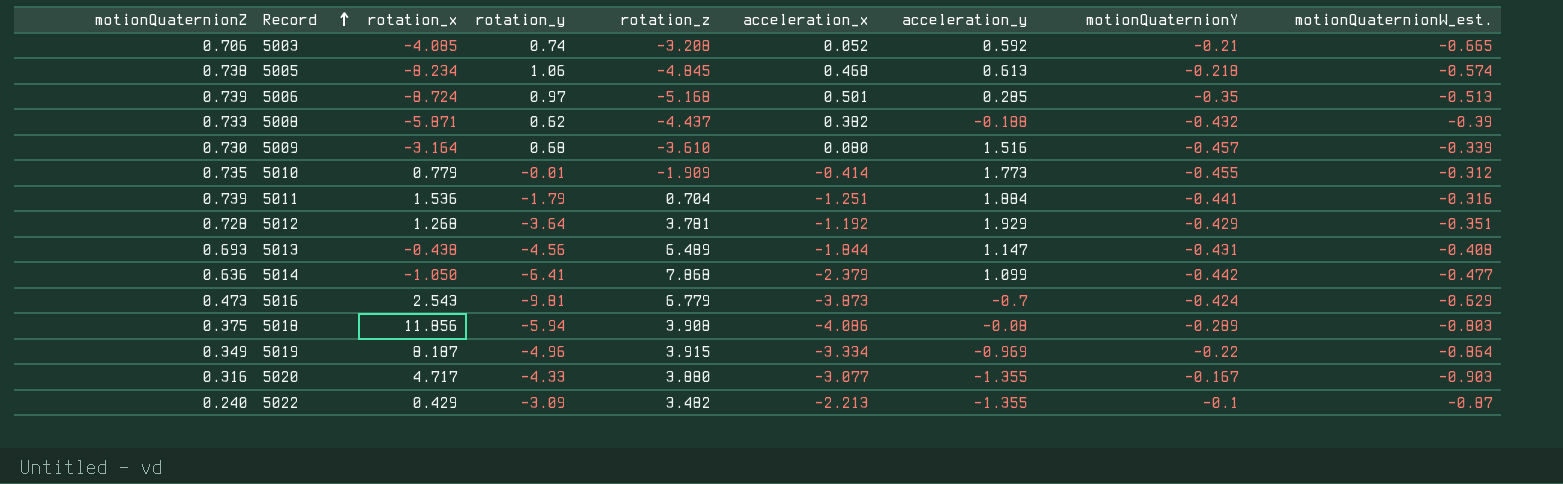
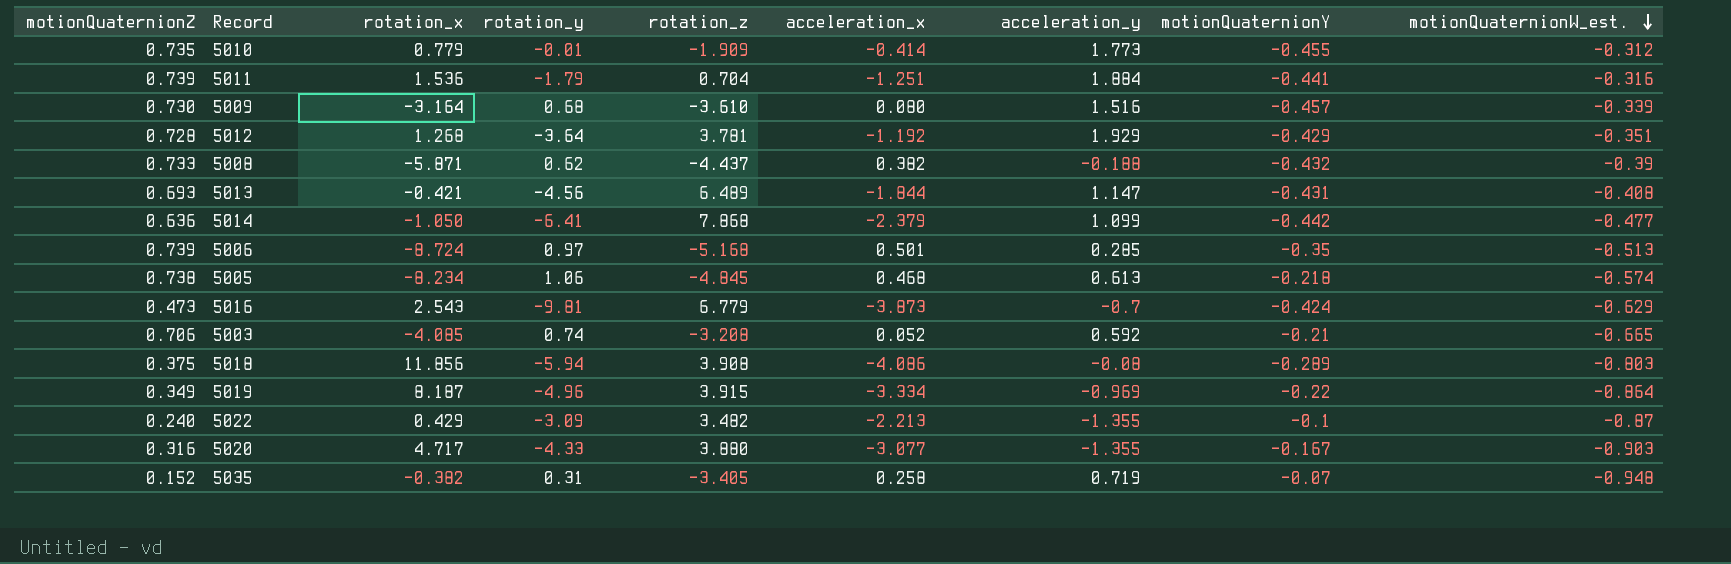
row order: Record ascending -> motionQuaternionW_est. descending
5013 | rotation_x: -0.438 -> -0.421
row 5035: none -> 0.152 | -0.382 | 0.31 | -3.405 | 0.258 | 0.719 | -0.07 | -0.948

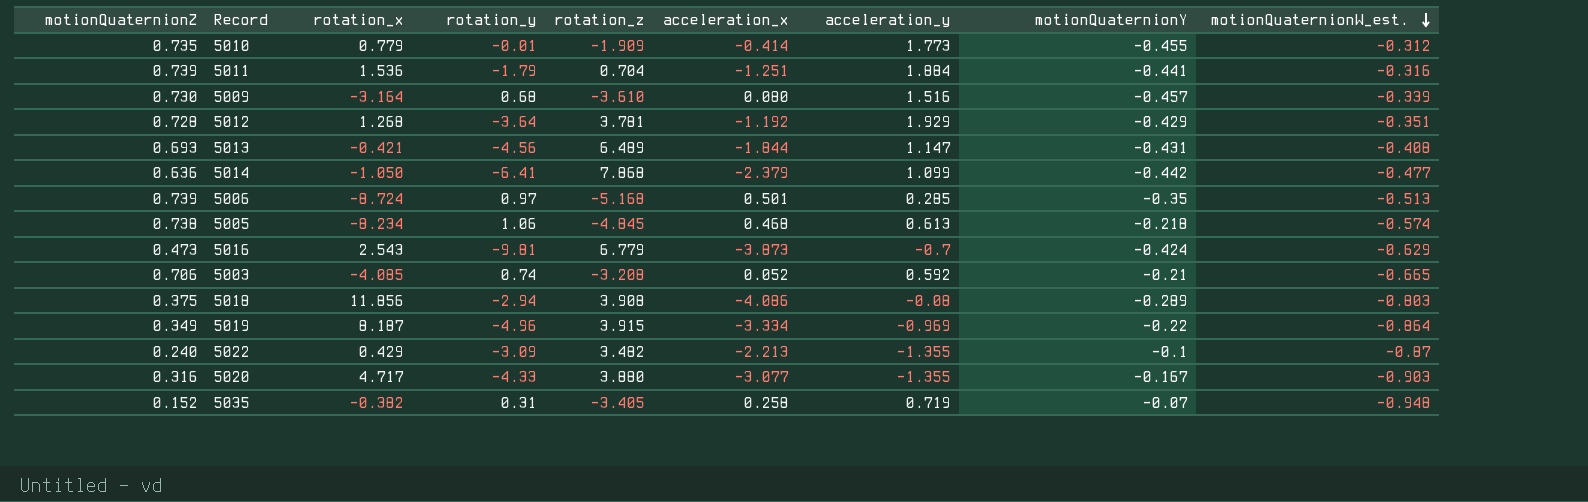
row 5008: 0.733 | -5.871 | 0.62 | -4.437 | 0.382 | -0.188 | -0.432 | -0.39 -> none
5018 | rotation_y: -5.94 -> -2.94

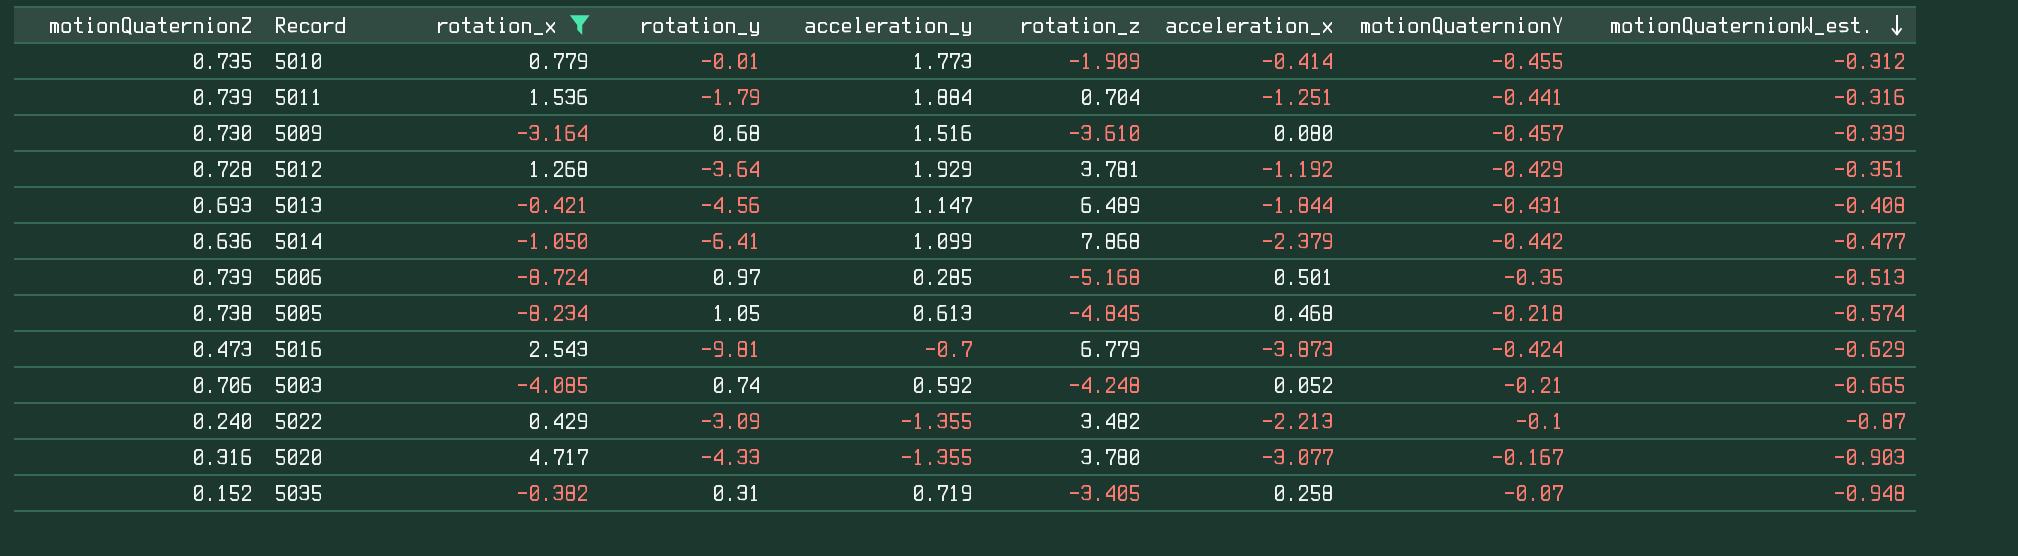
filter: none -> rotation_x <= 4.717
column acceleration_y | position: 7 -> 5
5005 | rotation_y: 1.06 -> 1.05
5003 | rotation_z: -3.208 -> -4.248
5020 | rotation_z: 3.880 -> 3.780

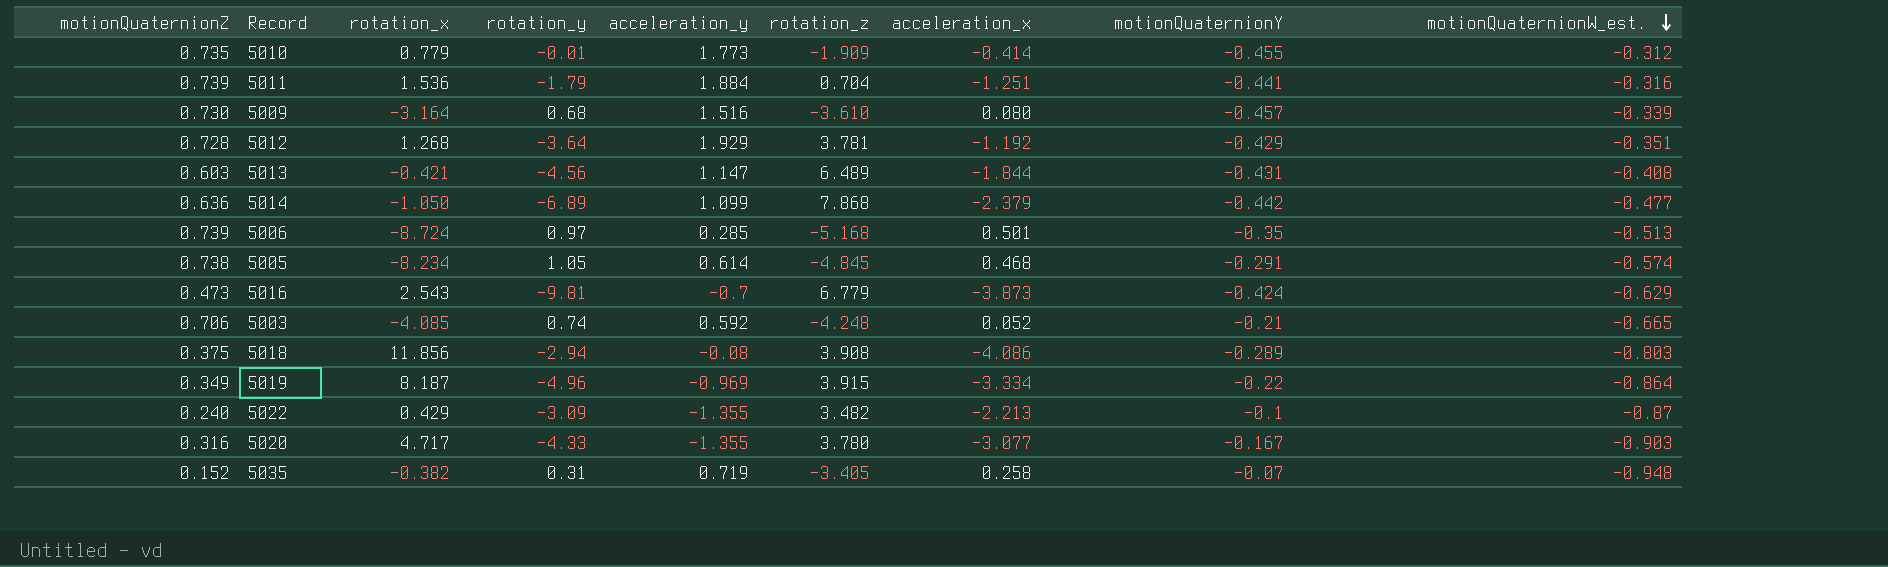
filter: rotation_x <= 4.717 -> none
5013 | motionQuaternionZ: 0.693 -> 0.603
5014 | rotation_y: -6.41 -> -6.89
5005 | acceleration_y: 0.613 -> 0.614
5005 | motionQuaternionY: -0.218 -> -0.291

